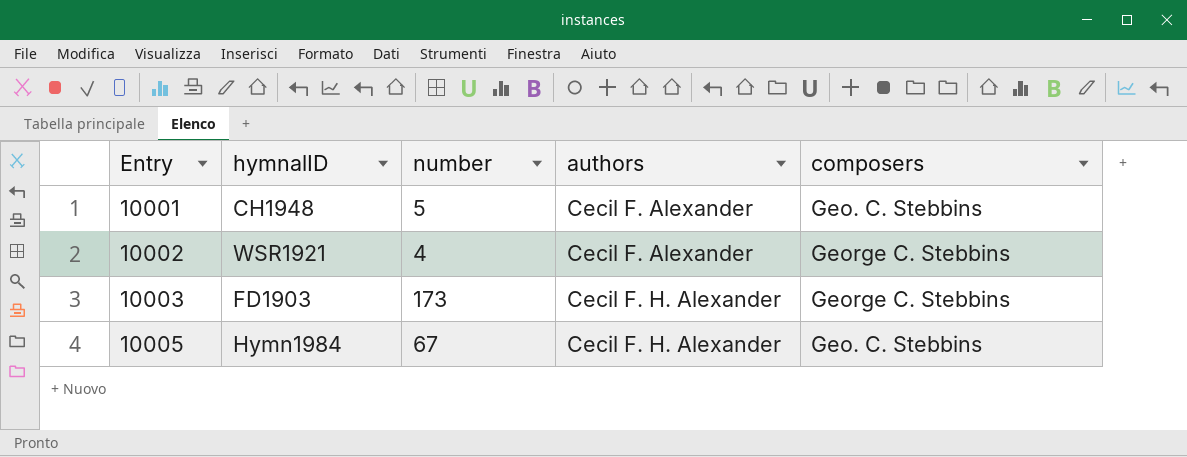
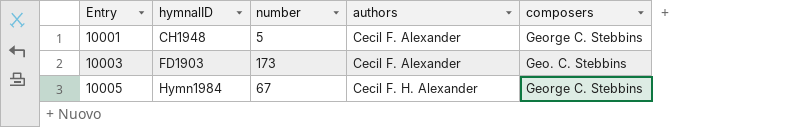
row 10002: WSR1921 | 4 | Cecil F. Alexander | George C. Stebbins -> none
10001 | composers: Geo. C. Stebbins -> George C. Stebbins
10003 | authors: Cecil F. H. Alexander -> Cecil F. Alexander
10003 | composers: George C. Stebbins -> Geo. C. Stebbins
10005 | composers: Geo. C. Stebbins -> George C. Stebbins

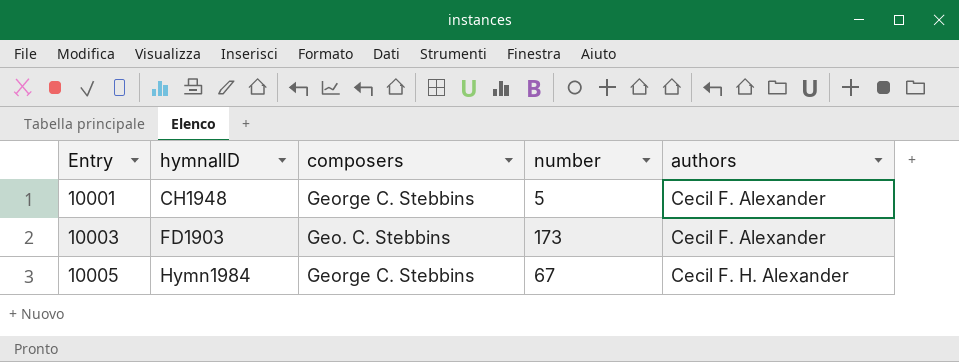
column composers | position: 5 -> 3

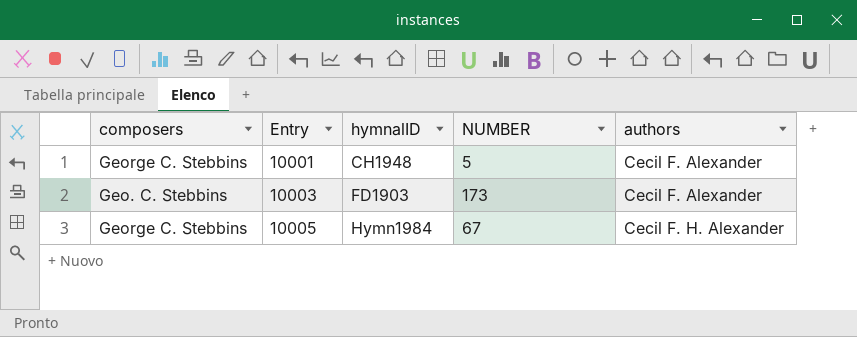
column composers | position: 3 -> 1
column name: number -> NUMBER

